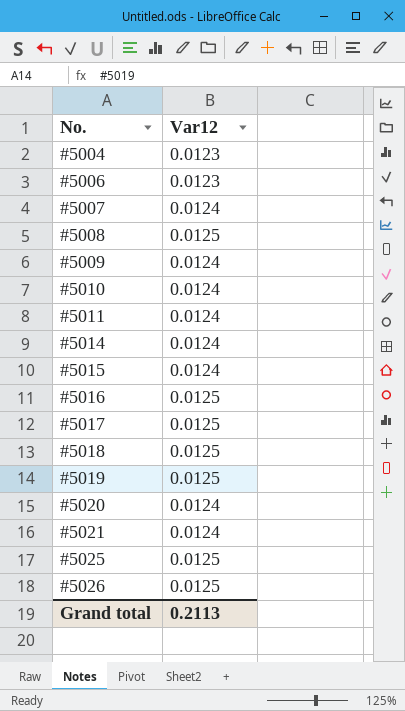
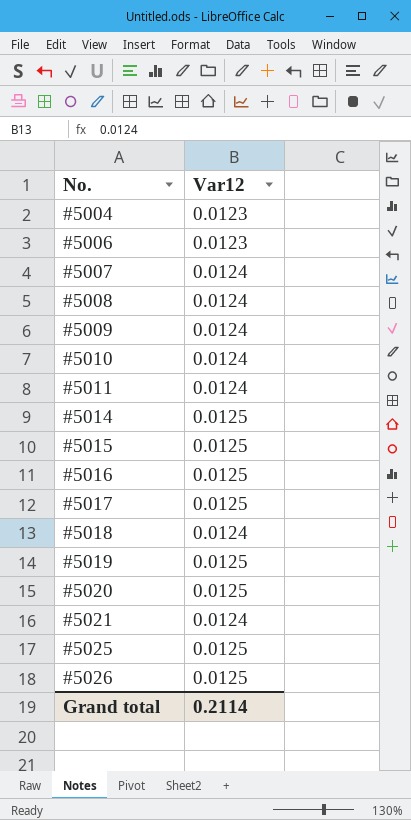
#5008 | Var12: 0.0125 -> 0.0124
#5014 | Var12: 0.0124 -> 0.0125
#5015 | Var12: 0.0124 -> 0.0125
#5018 | Var12: 0.0125 -> 0.0124
#5020 | Var12: 0.0124 -> 0.0125
Grand total | Var12: 0.2113 -> 0.2114

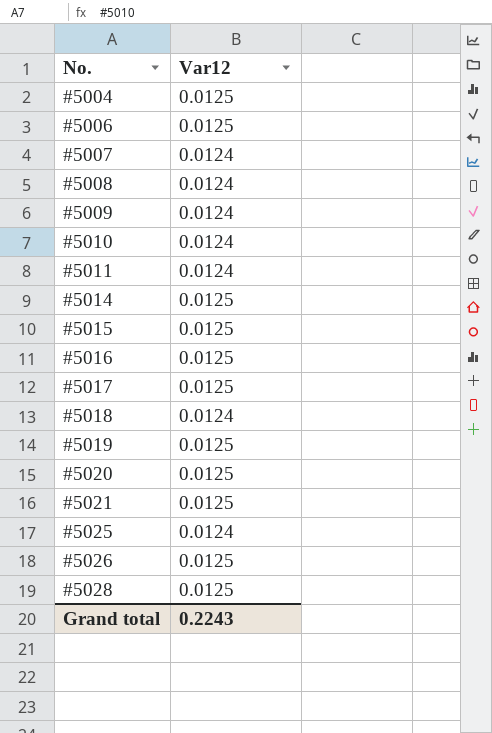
#5004 | Var12: 0.0123 -> 0.0125
#5006 | Var12: 0.0123 -> 0.0125
#5021 | Var12: 0.0124 -> 0.0125
#5025 | Var12: 0.0125 -> 0.0124
row #5028: none -> 0.0125
Grand total | Var12: 0.2114 -> 0.2243

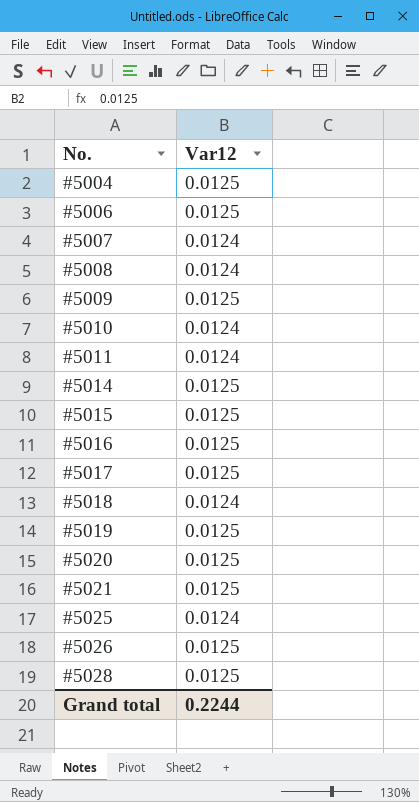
#5009 | Var12: 0.0124 -> 0.0125
Grand total | Var12: 0.2243 -> 0.2244

